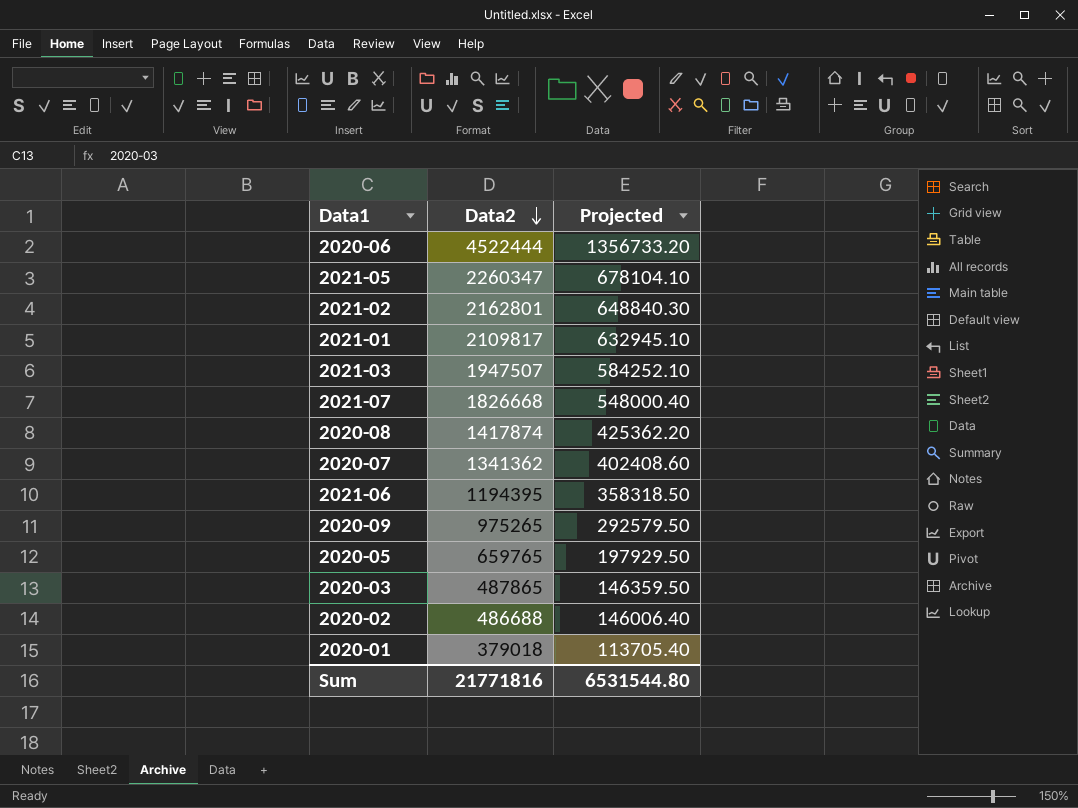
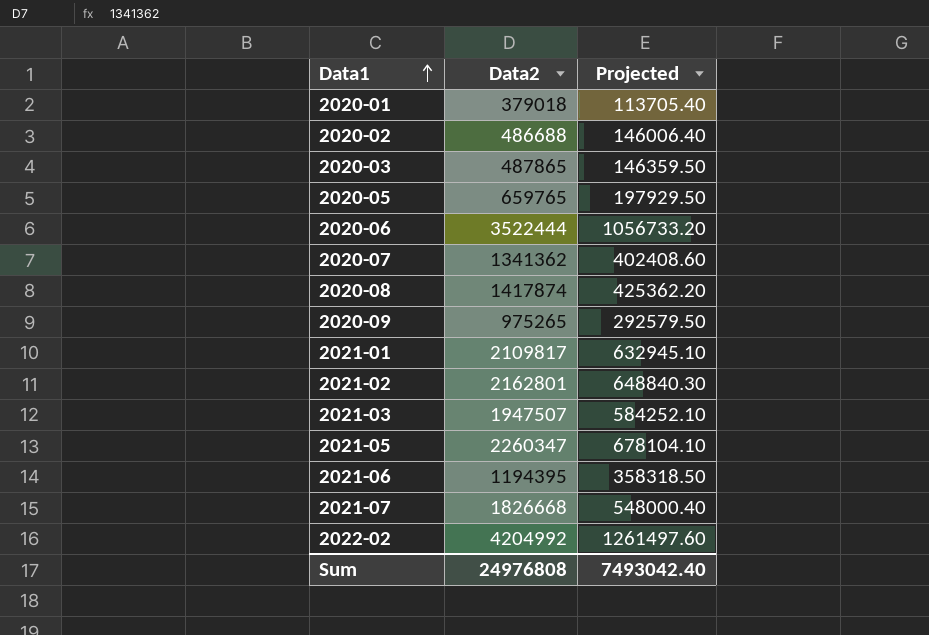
row order: Data2 descending -> Data1 ascending
2020-06 | Data2: 4522444 -> 3522444
2020-06 | Projected: 1356733.20 -> 1056733.20
row 2022-02: none -> 4204992 | 1261497.60
Sum | Data2: 21771816 -> 24976808
Sum | Projected: 6531544.80 -> 7493042.40

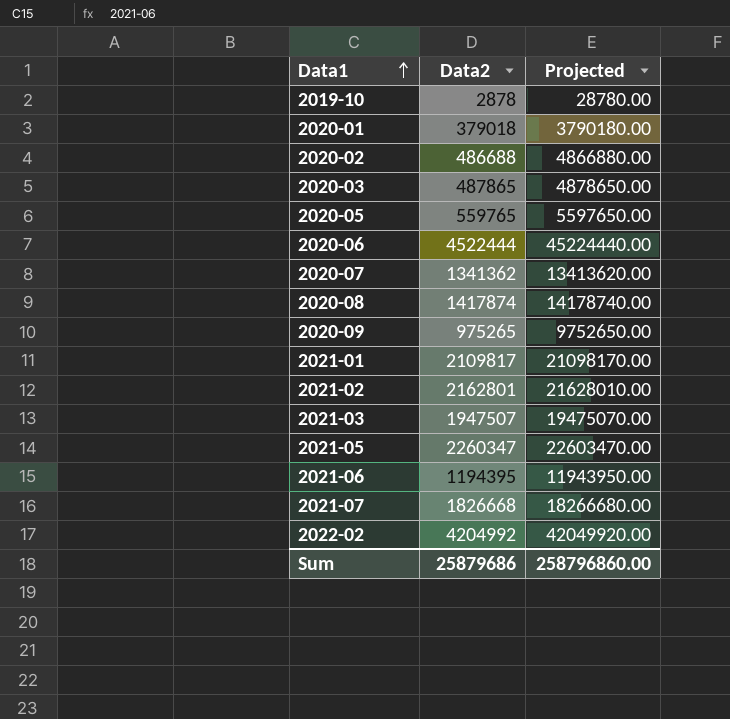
column Projected | formula: [Data2] * 0.3 -> [Data2] * 10
row 2019-10: none -> 2878 | 28780.00
2020-05 | Data2: 659765 -> 559765
2020-06 | Data2: 3522444 -> 4522444
Sum | Data2: 24976808 -> 25879686
Sum | Projected: 7493042.40 -> 258796860.00

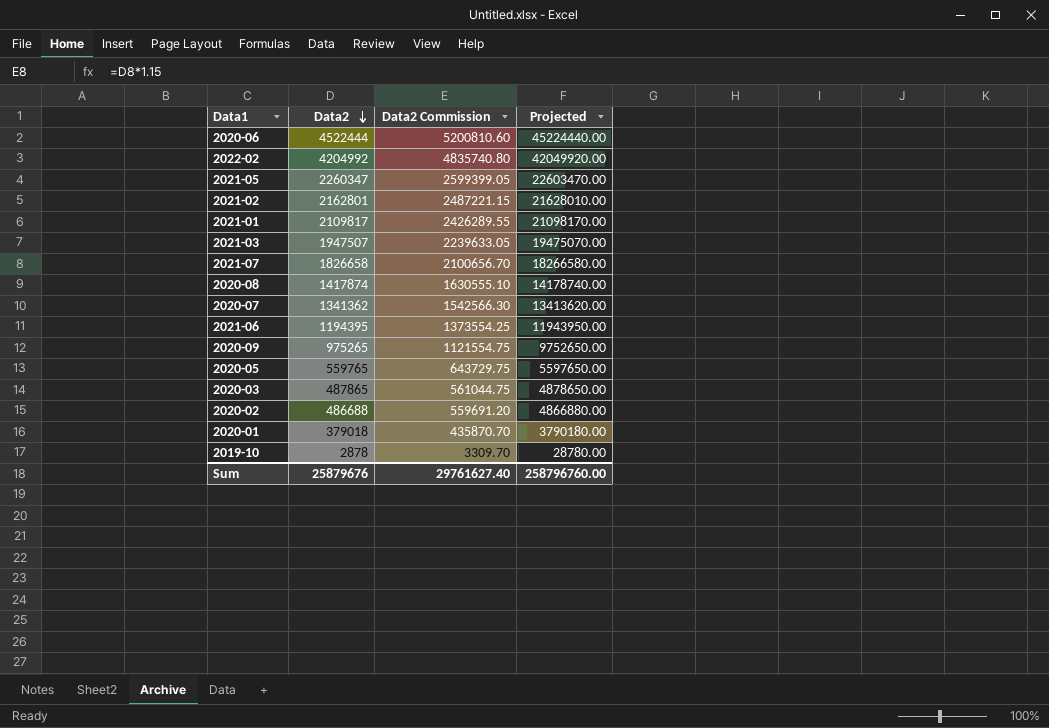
row order: Data1 ascending -> Data2 descending
column Data2 Commission | formula: none -> [Data2] * 1.15
2021-07 | Data2: 1826668 -> 1826658
2021-07 | Projected: 18266680.00 -> 18266580.00
Sum | Data2: 25879686 -> 25879676
Sum | Projected: 258796860.00 -> 258796760.00

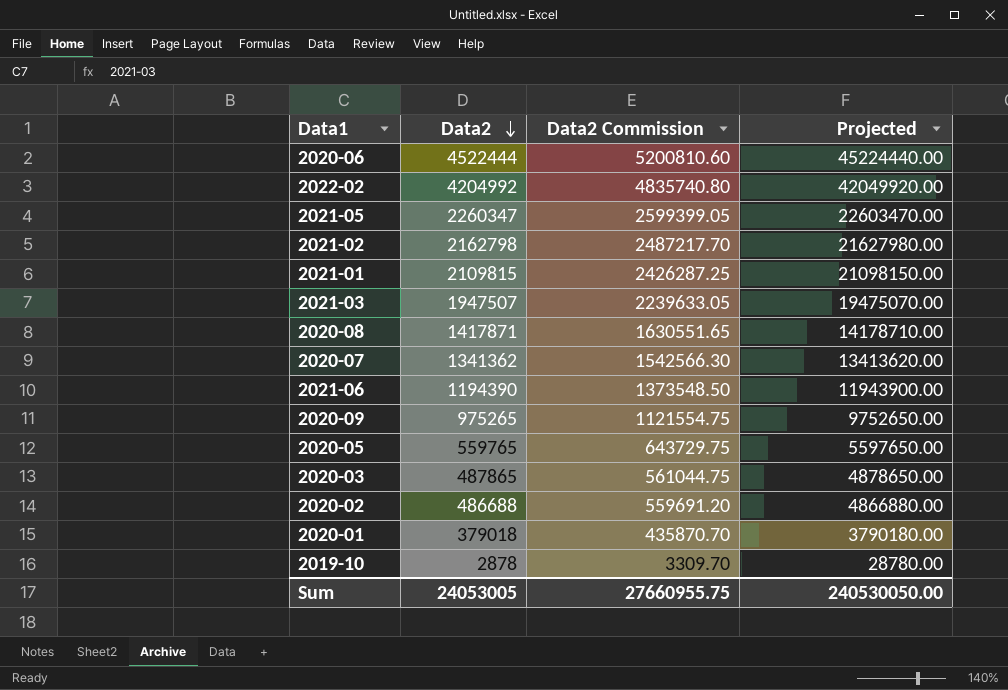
row 2021-07: 1826658 | 2100656.70 | 18266580.00 -> none
2021-02 | Data2: 2162801 -> 2162798
2021-02 | Data2 Commission: 2487221.15 -> 2487217.70
2021-02 | Projected: 21628010.00 -> 21627980.00
2021-01 | Data2: 2109817 -> 2109815
2021-01 | Data2 Commission: 2426289.55 -> 2426287.25
2021-01 | Projected: 21098170.00 -> 21098150.00
2020-08 | Data2: 1417874 -> 1417871
2020-08 | Data2 Commission: 1630555.10 -> 1630551.65
2020-08 | Projected: 14178740.00 -> 14178710.00
2021-06 | Data2: 1194395 -> 1194390
2021-06 | Data2 Commission: 1373554.25 -> 1373548.50
2021-06 | Projected: 11943950.00 -> 11943900.00
Sum | Data2: 25879676 -> 24053005
Sum | Data2 Commission: 29761627.40 -> 27660955.75
Sum | Projected: 258796760.00 -> 240530050.00

